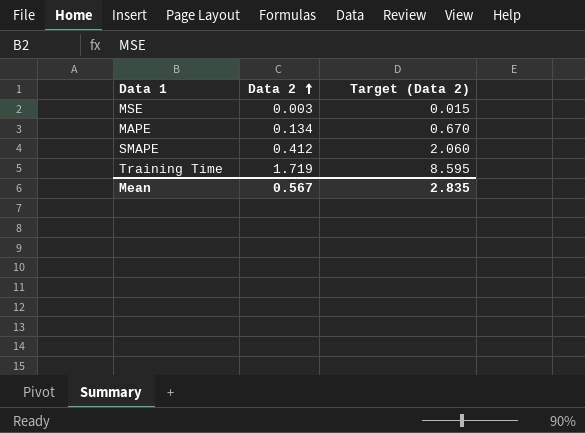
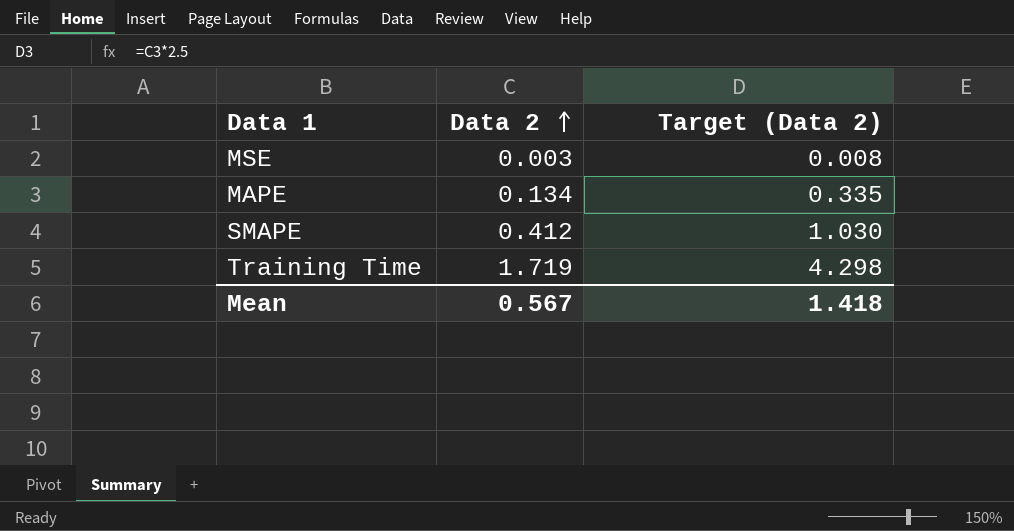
column Target (Data 2) | formula: [Data 2] * 5 -> [Data 2] * 2.5
Mean | Target (Data 2): 2.835 -> 1.418

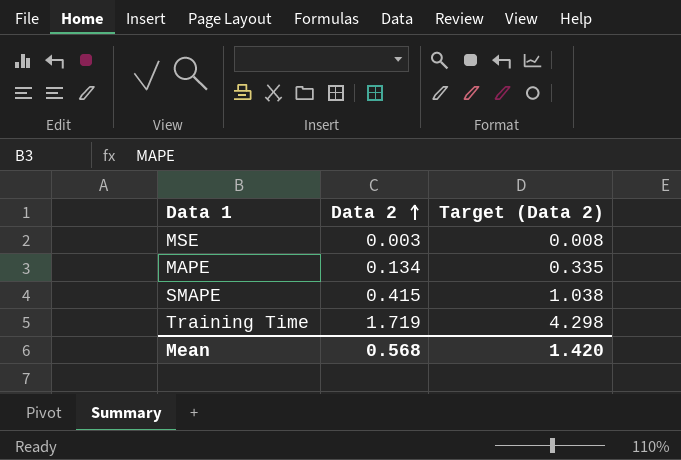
SMAPE | Data 2: 0.412 -> 0.415
SMAPE | Target (Data 2): 1.030 -> 1.038
Mean | Data 2: 0.567 -> 0.568
Mean | Target (Data 2): 1.418 -> 1.420

